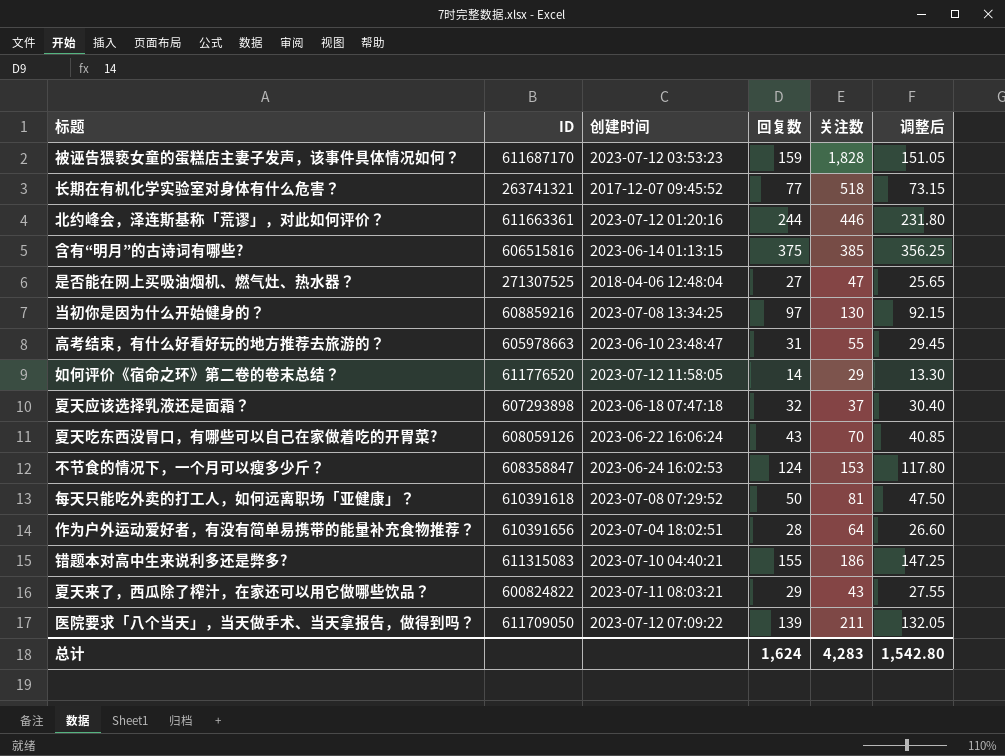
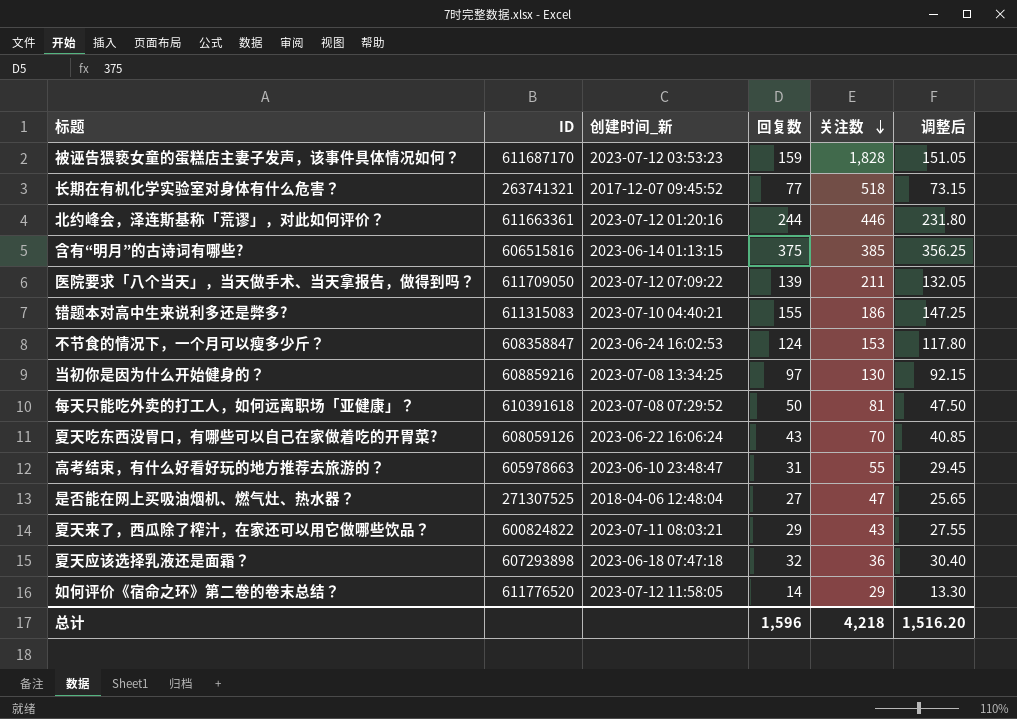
row order: none -> 关注数 descending
column name: 创建时间 -> 创建时间_新
row 作为户外运动爱好者，有没有简单易携带的能量补充食物推荐？: 610391656 | 2023-07-04 18:02:51 | 28 | 64 | 26.60 -> none
夏天应该选择乳液还是面霜？ | 关注数: 37 -> 36
总计 | 回复数: 1,624 -> 1,596
总计 | 关注数: 4,283 -> 4,218
总计 | 调整后: 1,542.80 -> 1,516.20

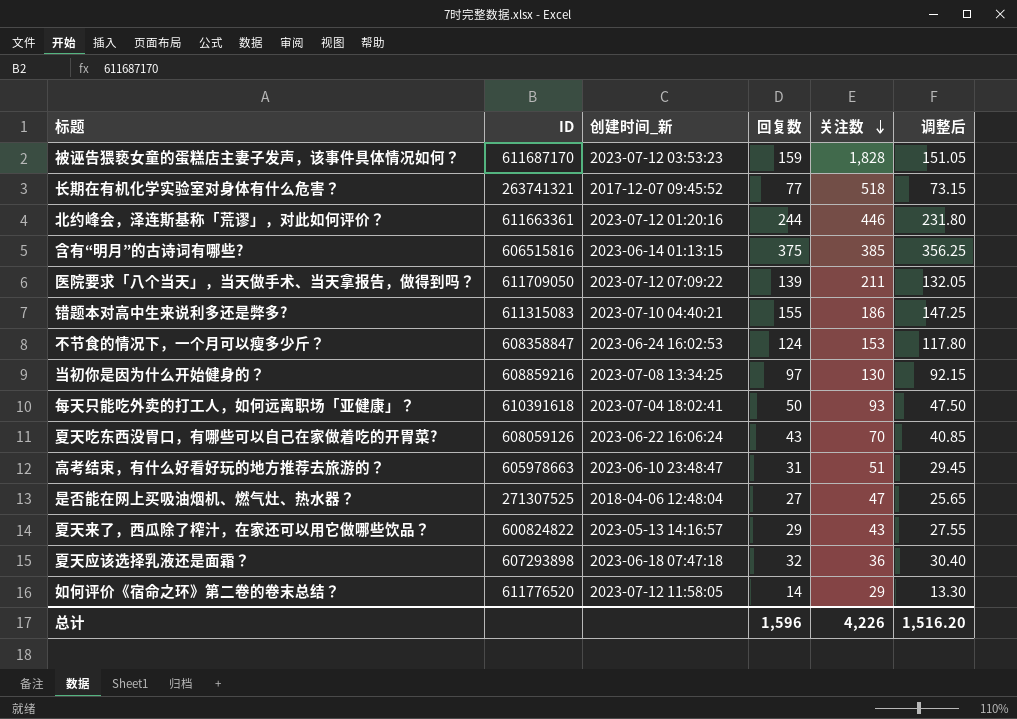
每天只能吃外卖的打工人，如何远离职场「亚健康」？ | 创建时间_新: 2023-07-08 07:29:52 -> 2023-07-04 18:02:41
每天只能吃外卖的打工人，如何远离职场「亚健康」？ | 关注数: 81 -> 93
高考结束，有什么好看好玩的地方推荐去旅游的？ | 关注数: 55 -> 51
夏天来了，西瓜除了榨汁，在家还可以用它做哪些饮品？ | 创建时间_新: 2023-07-11 08:03:21 -> 2023-05-13 14:16:57
总计 | 关注数: 4,218 -> 4,226

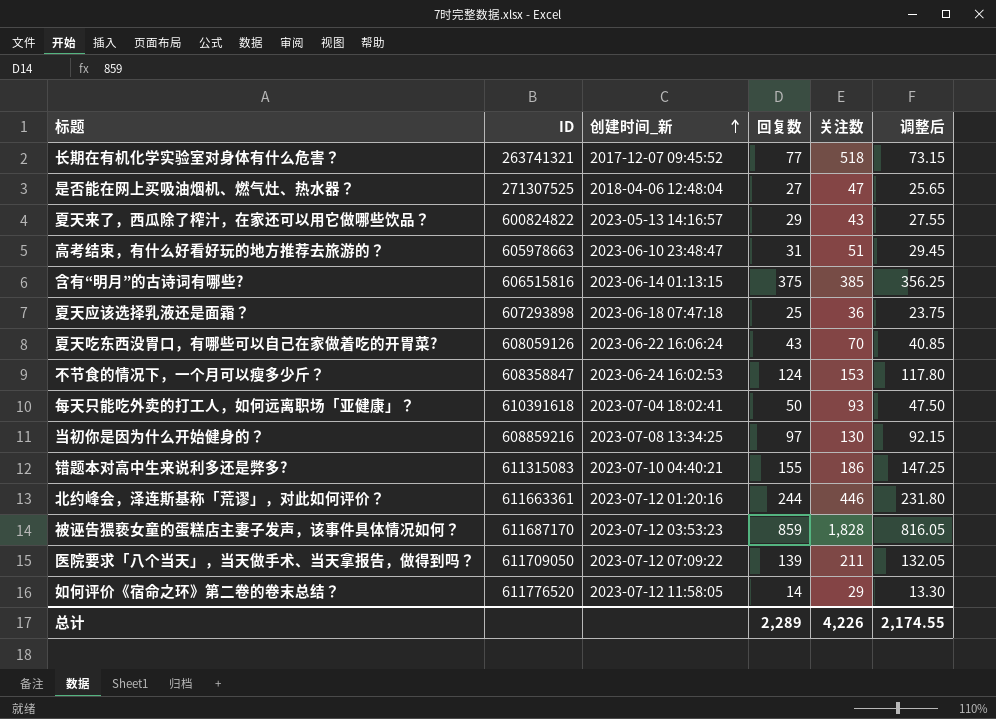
row order: 关注数 descending -> 创建时间_新 ascending
夏天应该选择乳液还是面霜？ | 回复数: 32 -> 25
夏天应该选择乳液还是面霜？ | 调整后: 30.40 -> 23.75
被诬告猥亵女童的蛋糕店主妻子发声，该事件具体情况如何？ | 回复数: 159 -> 859
被诬告猥亵女童的蛋糕店主妻子发声，该事件具体情况如何？ | 调整后: 151.05 -> 816.05
总计 | 回复数: 1,596 -> 2,289
总计 | 调整后: 1,516.20 -> 2,174.55

